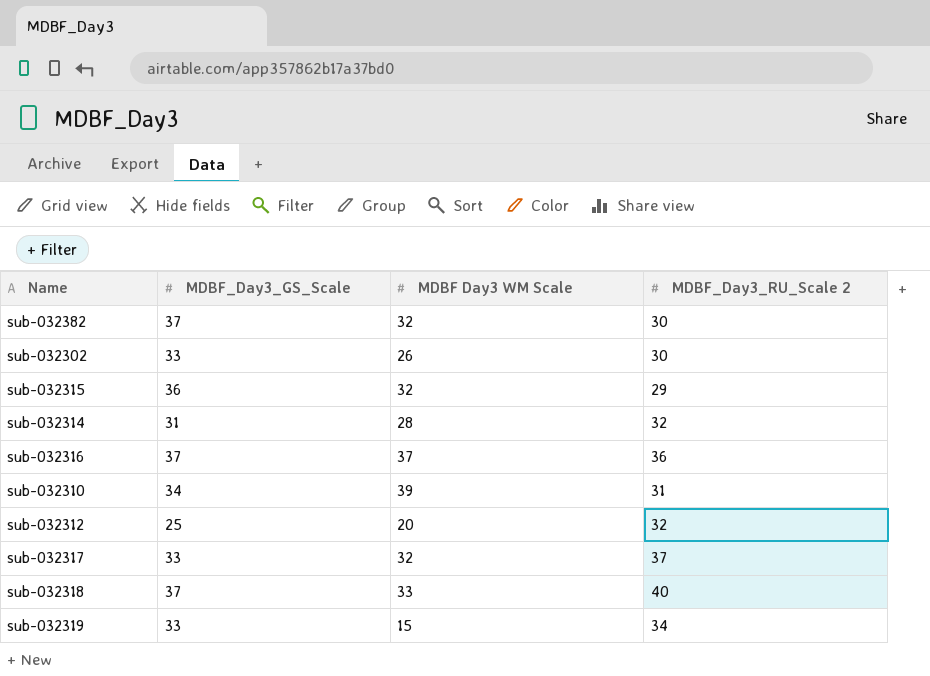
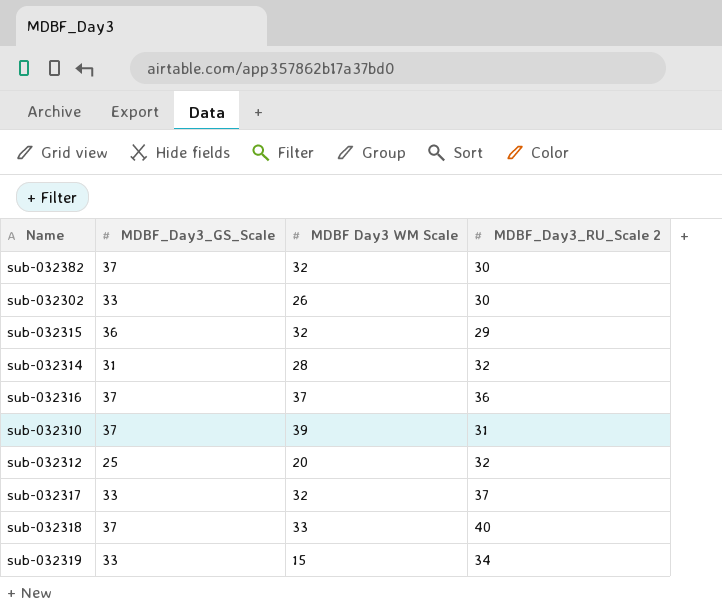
sub-032310 | MDBF_Day3_GS_Scale: 34 -> 37

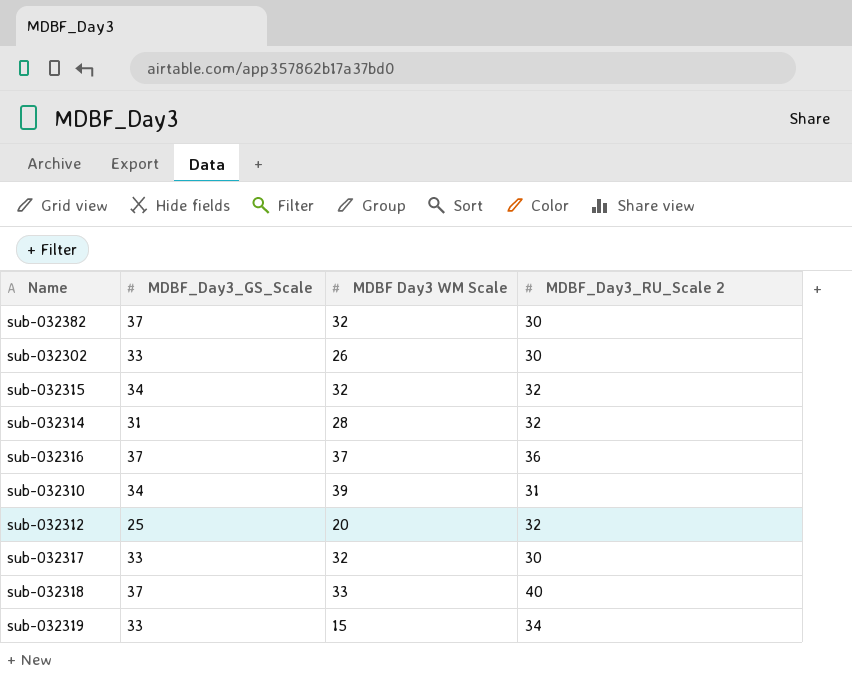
sub-032315 | MDBF_Day3_GS_Scale: 36 -> 34
sub-032315 | MDBF_Day3_RU_Scale 2: 29 -> 32
sub-032310 | MDBF_Day3_GS_Scale: 37 -> 34
sub-032317 | MDBF_Day3_RU_Scale 2: 37 -> 30

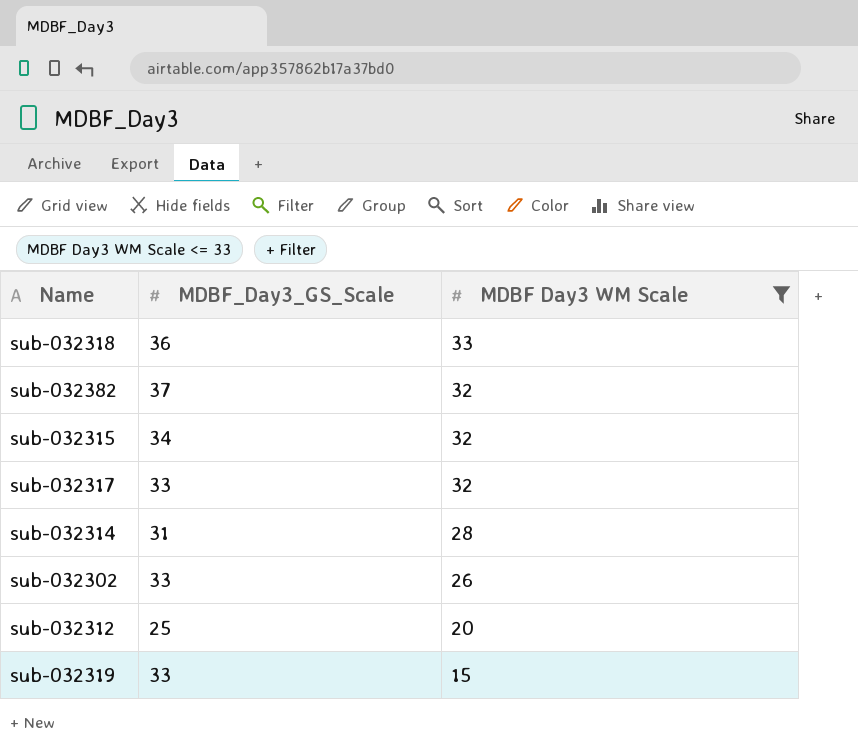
filter: none -> MDBF Day3 WM Scale <= 33
row order: none -> MDBF Day3 WM Scale descending
column MDBF_Day3_RU_Scale 2 | position: 4 -> none
sub-032318 | MDBF_Day3_GS_Scale: 37 -> 36

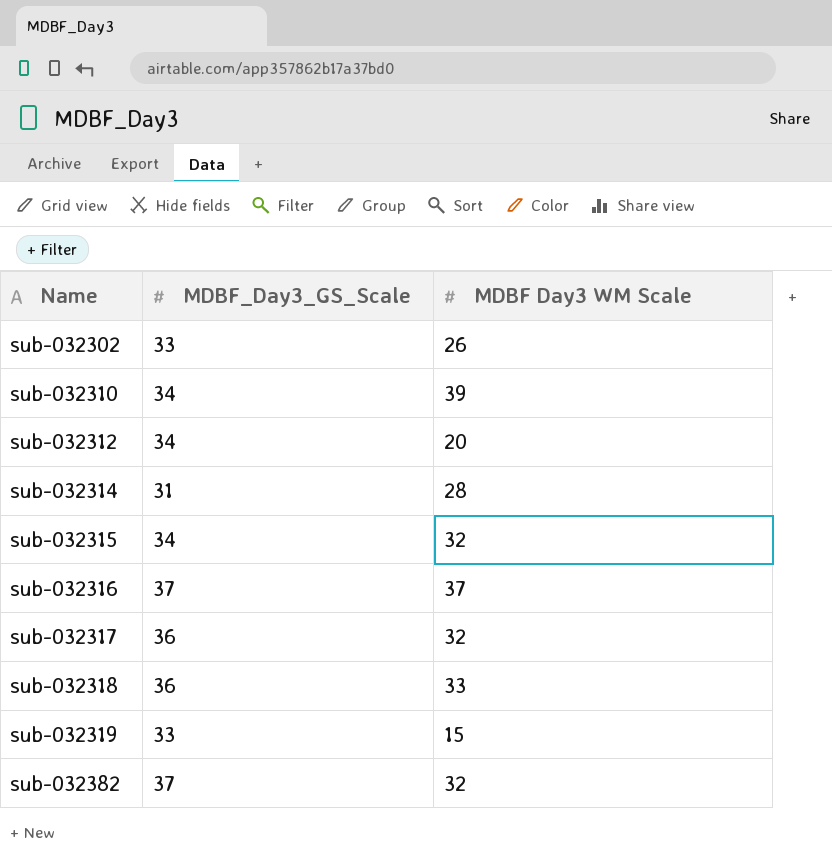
filter: MDBF Day3 WM Scale <= 33 -> none
row order: MDBF Day3 WM Scale descending -> Name ascending
sub-032312 | MDBF_Day3_GS_Scale: 25 -> 34
sub-032317 | MDBF_Day3_GS_Scale: 33 -> 36

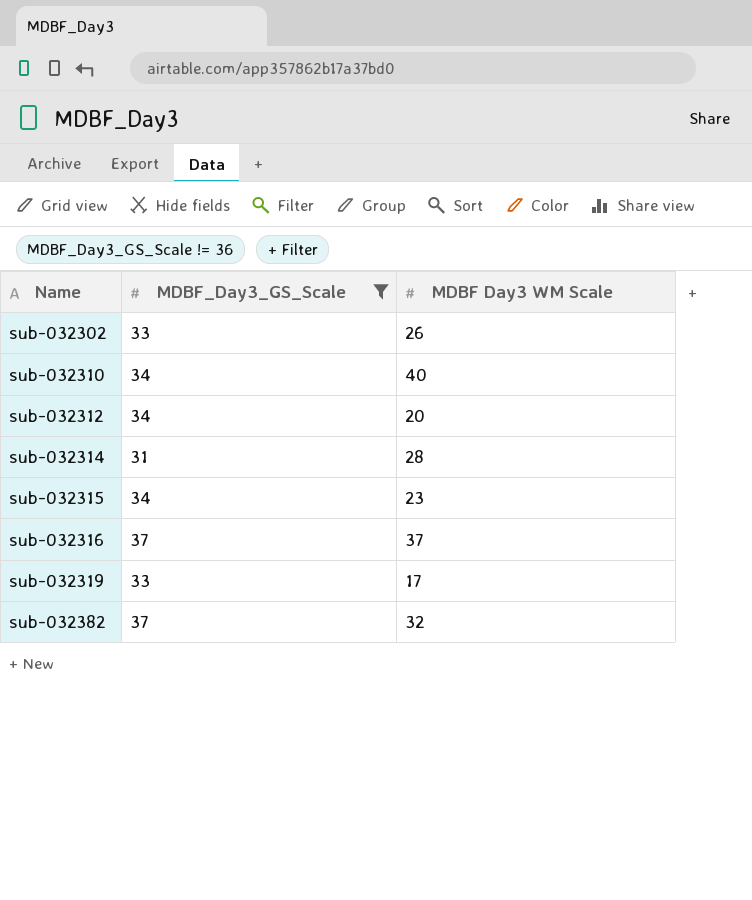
filter: none -> MDBF_Day3_GS_Scale != 36
sub-032310 | MDBF Day3 WM Scale: 39 -> 40
sub-032315 | MDBF Day3 WM Scale: 32 -> 23
sub-032319 | MDBF Day3 WM Scale: 15 -> 17

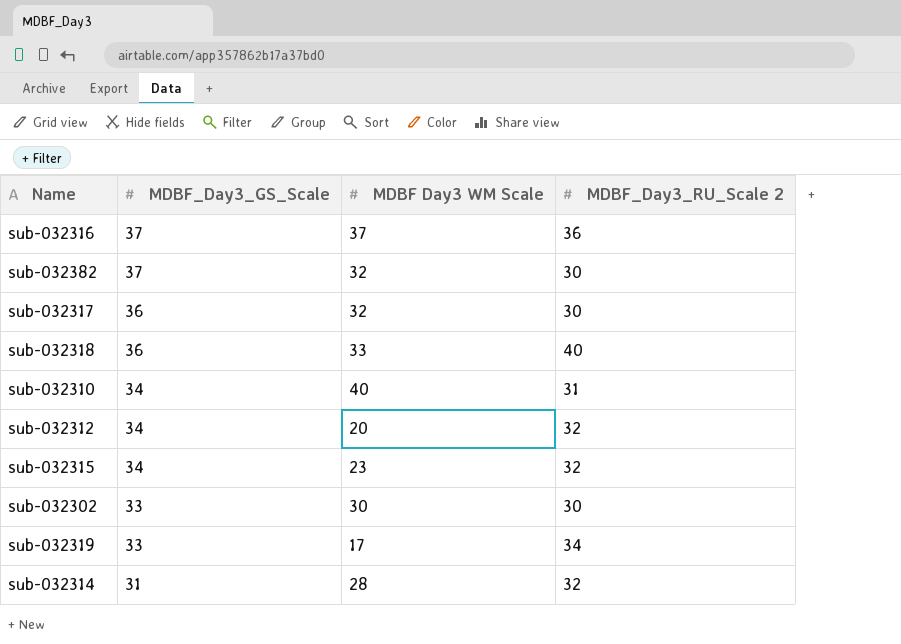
filter: MDBF_Day3_GS_Scale != 36 -> none
row order: Name ascending -> MDBF_Day3_GS_Scale descending
column MDBF_Day3_RU_Scale 2 | position: none -> 4
sub-032302 | MDBF Day3 WM Scale: 26 -> 30

